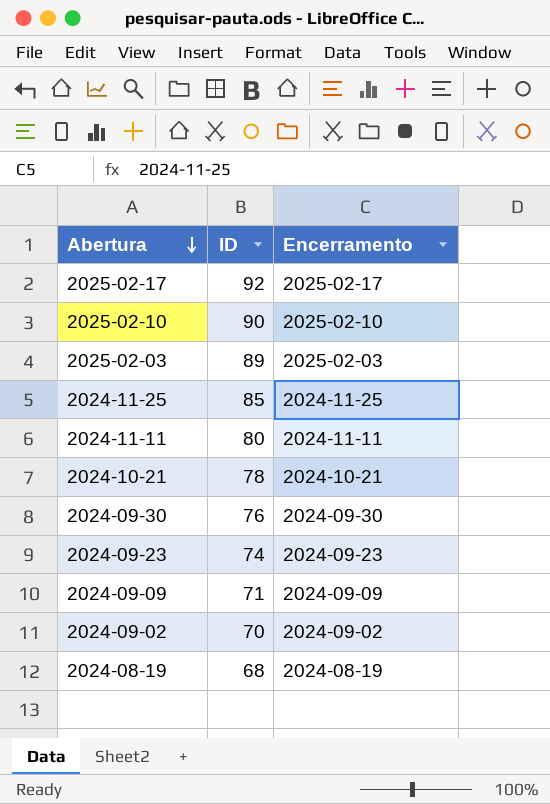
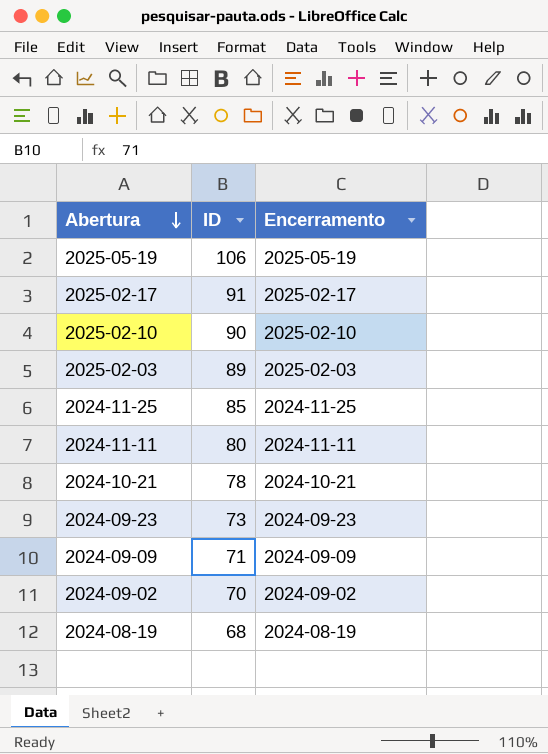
row 2024-09-30: 76 | 2024-09-30 -> none
row 2025-05-19: none -> 106 | 2025-05-19
2025-02-17 | ID: 92 -> 91
2024-09-23 | ID: 74 -> 73

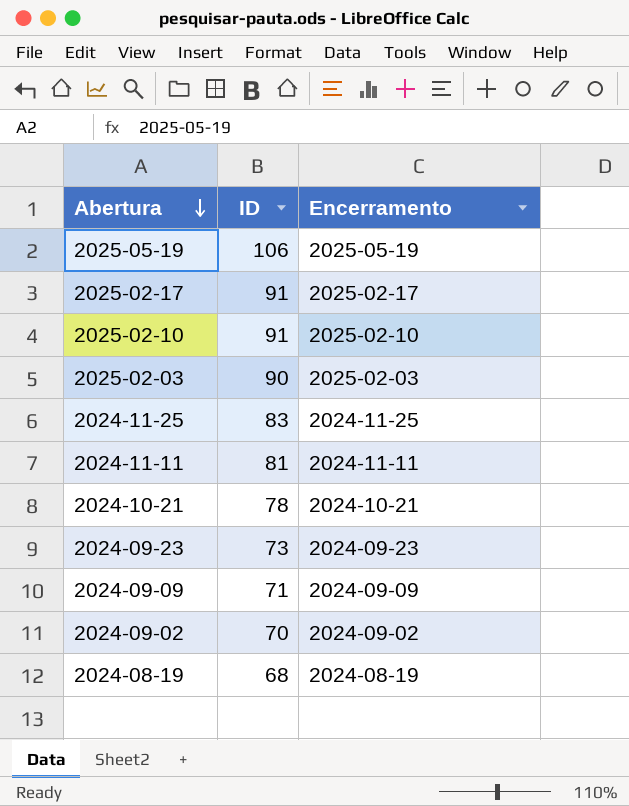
2025-02-10 | ID: 90 -> 91
2025-02-03 | ID: 89 -> 90
2024-11-25 | ID: 85 -> 83
2024-11-11 | ID: 80 -> 81

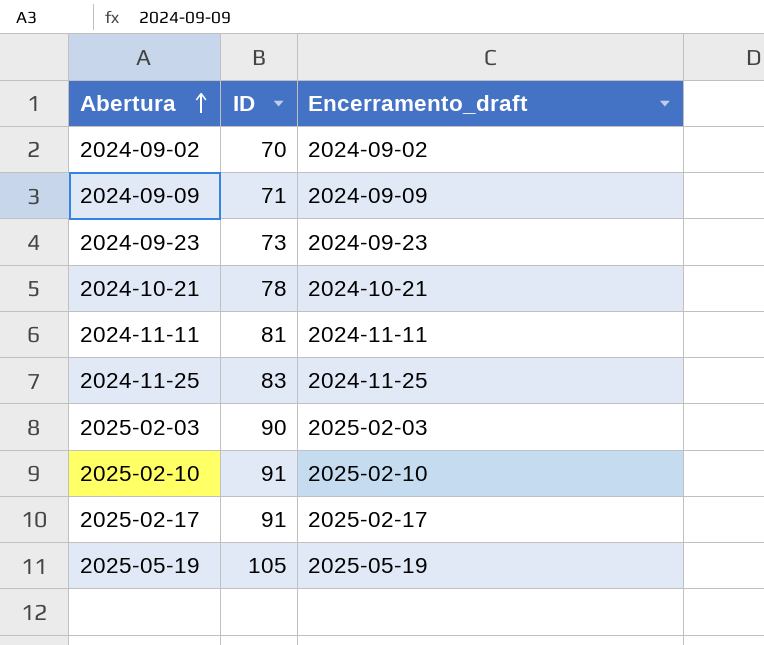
row order: Abertura descending -> Abertura ascending
column name: Encerramento -> Encerramento_draft
row 2024-08-19: 68 | 2024-08-19 -> none
2025-05-19 | ID: 106 -> 105

